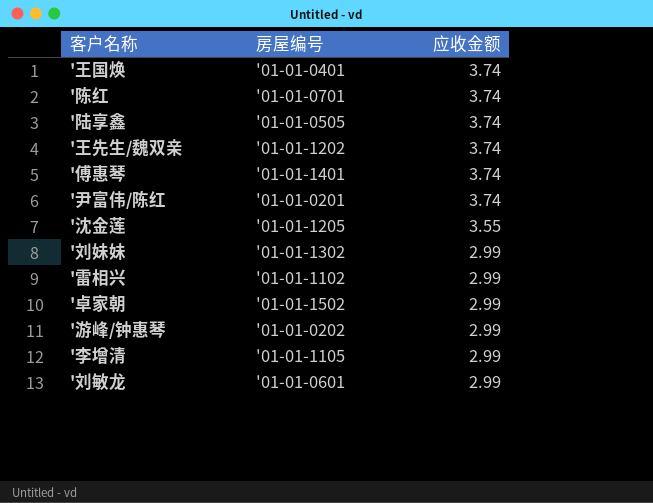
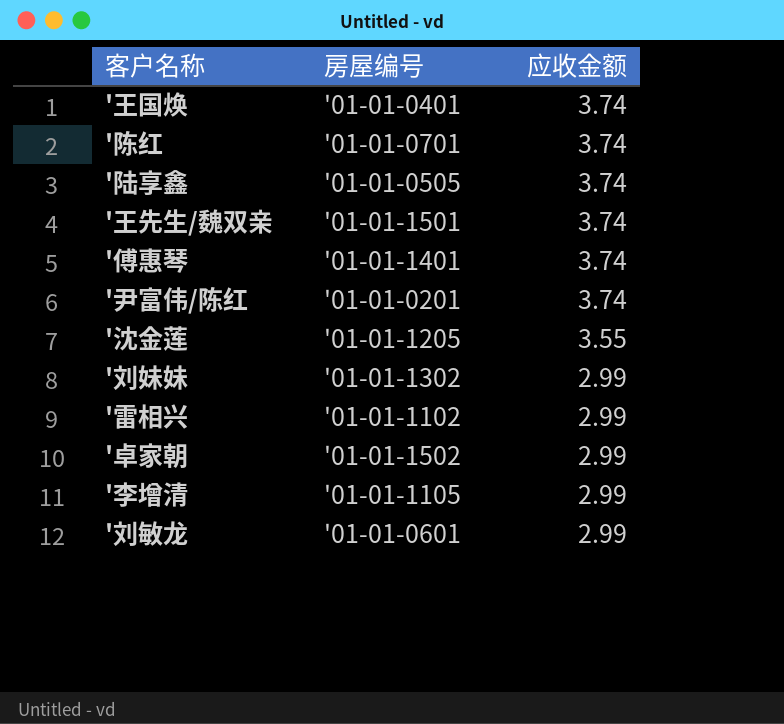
row '游峰/钟惠琴: '01-01-0202 | 2.99 -> none
'王先生/魏双亲 | 房屋编号: '01-01-1202 -> '01-01-1501

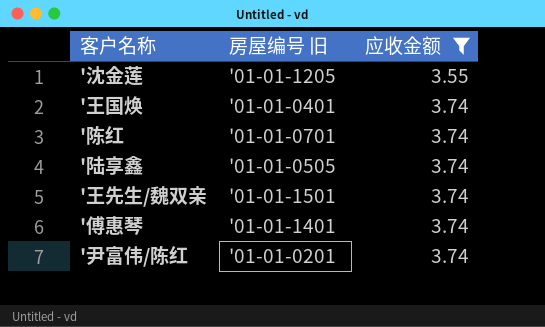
filter: none -> 应收金额 != 2.99
row order: 应收金额 descending -> 应收金额 ascending
column name: 房屋编号 -> 房屋编号 旧

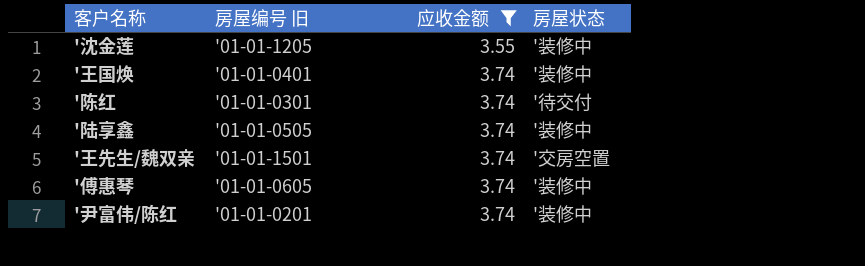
column 房屋状态 | position: none -> 4
'陈红 | 房屋编号 旧: '01-01-0701 -> '01-01-0301
'傅惠琴 | 房屋编号 旧: '01-01-1401 -> '01-01-0605

